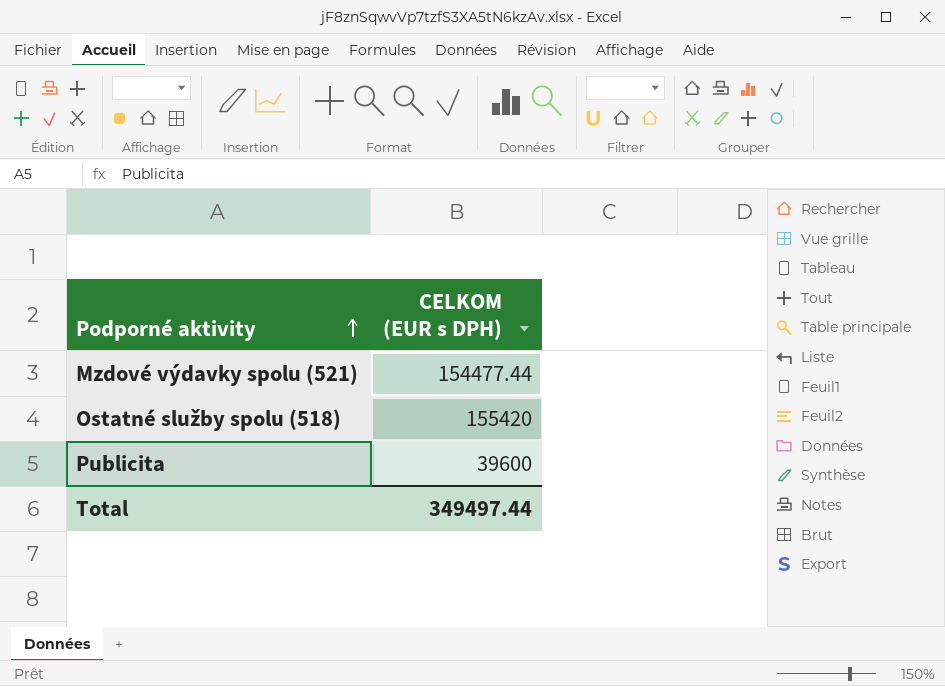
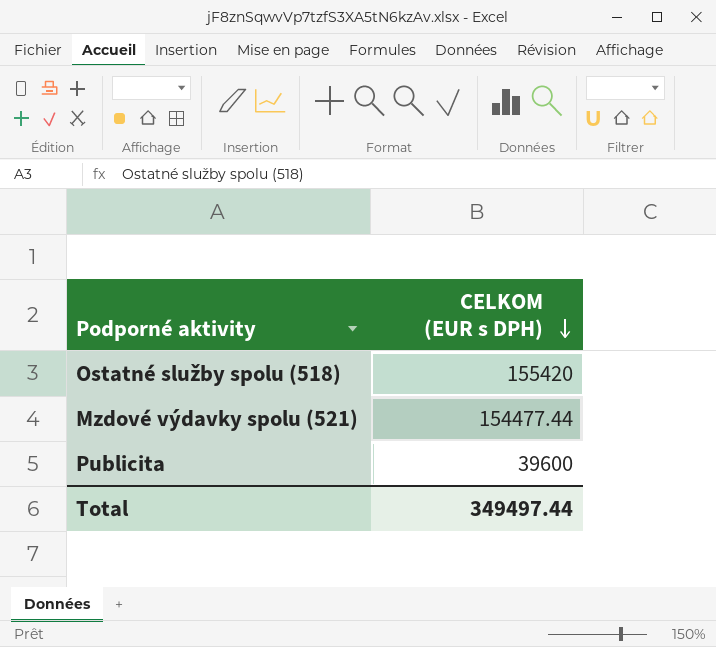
row order: Podporné aktivity ascending -> CELKOM (EUR s DPH) descending

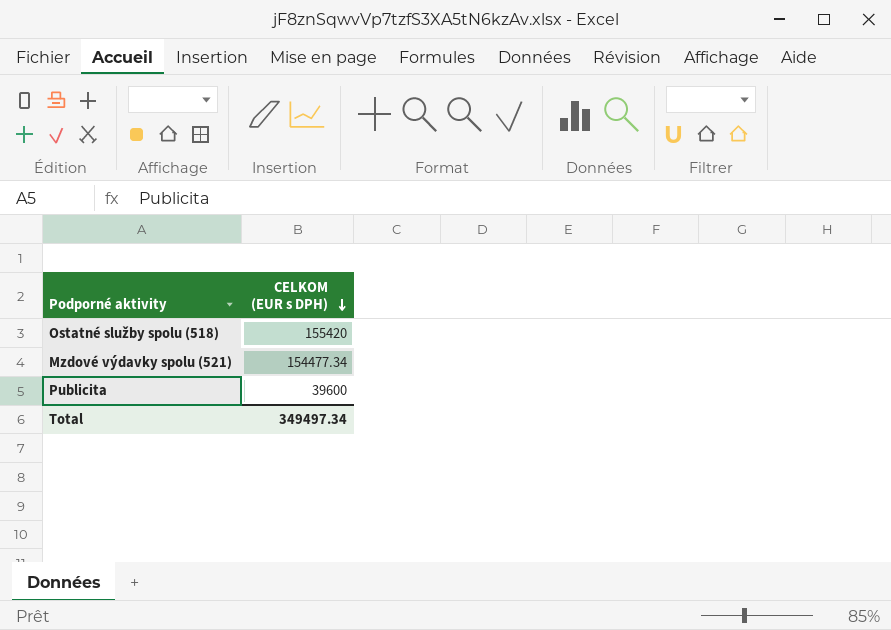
Mzdové výdavky spolu (521) | CELKOM (EUR s DPH): 154477.44 -> 154477.34
Total | CELKOM (EUR s DPH): 349497.44 -> 349497.34

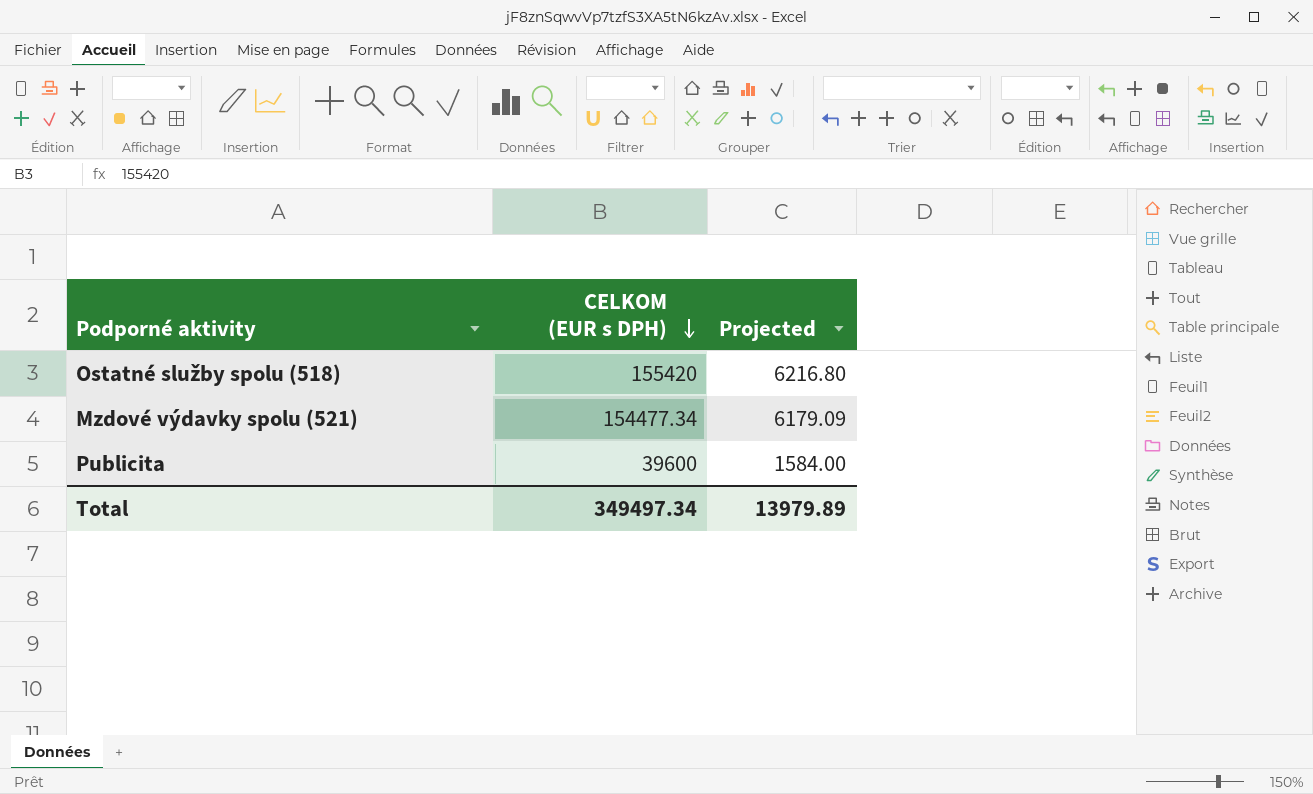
column Projected | formula: none -> [CELKOM (EUR s DPH)] * 0.04

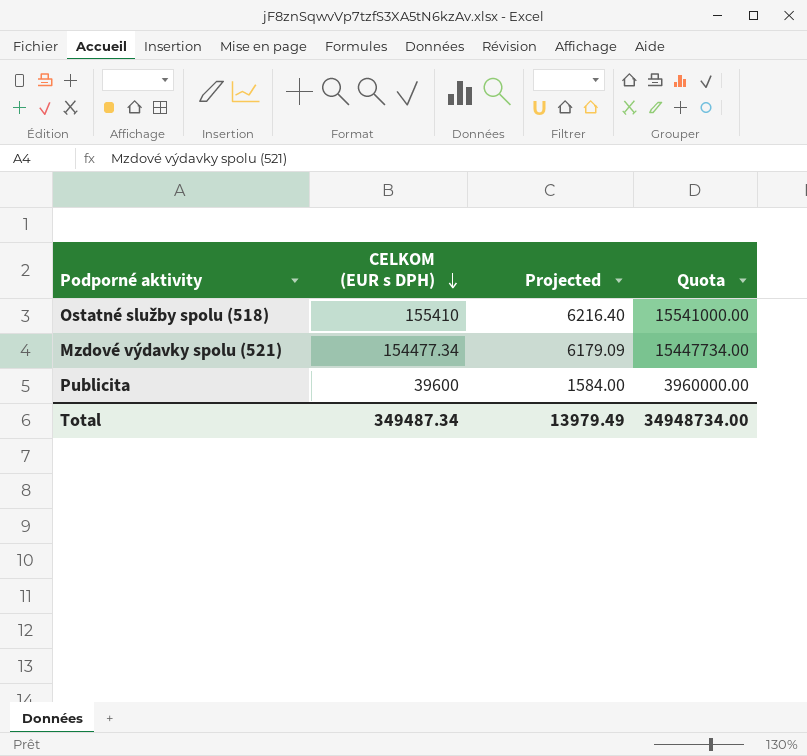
column Quota | formula: none -> [CELKOM (EUR s DPH)] * 100
Ostatné služby spolu (518) | CELKOM (EUR s DPH): 155420 -> 155410
Ostatné služby spolu (518) | Projected: 6216.80 -> 6216.40
Total | CELKOM (EUR s DPH): 349497.34 -> 349487.34
Total | Projected: 13979.89 -> 13979.49

